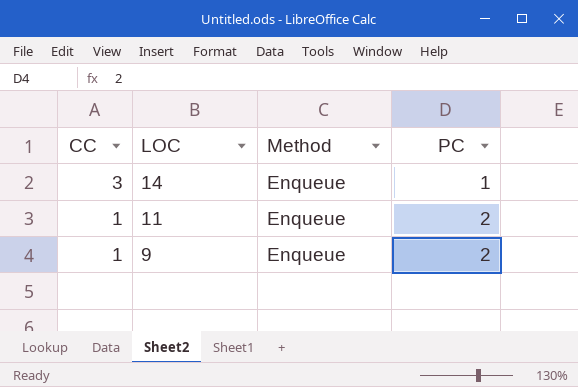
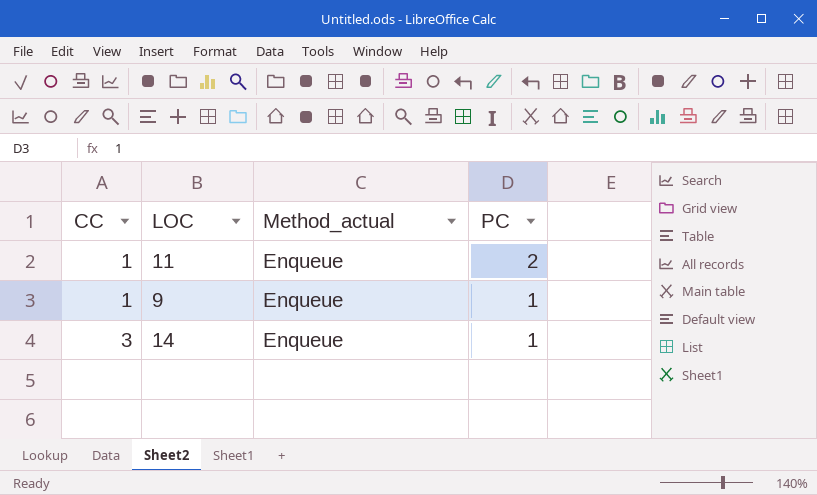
row order: CC descending -> CC ascending
column name: Method -> Method_actual
9 | PC: 2 -> 1

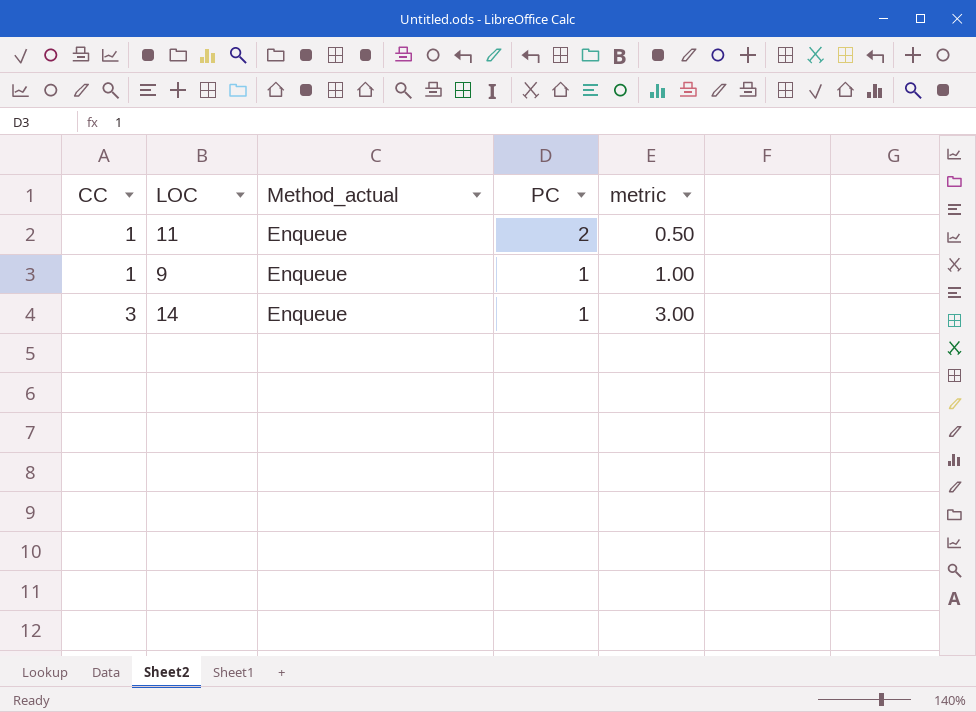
column metric | formula: none -> [CC] / [PC]

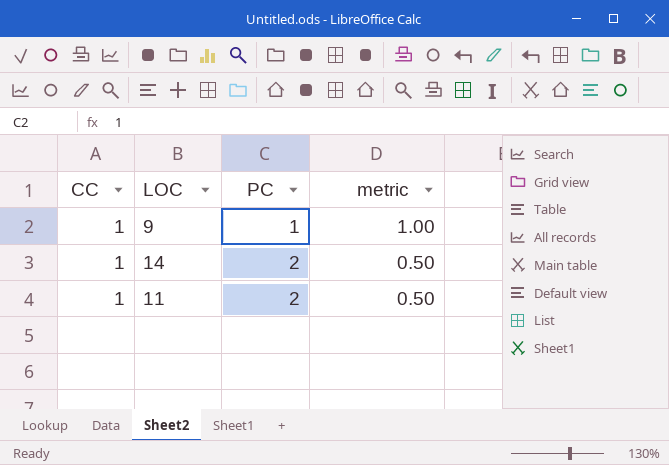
row order: CC ascending -> PC ascending
column Method_actual | position: 3 -> none
14 | CC: 3 -> 1
14 | PC: 1 -> 2
14 | metric: 3.00 -> 0.50

